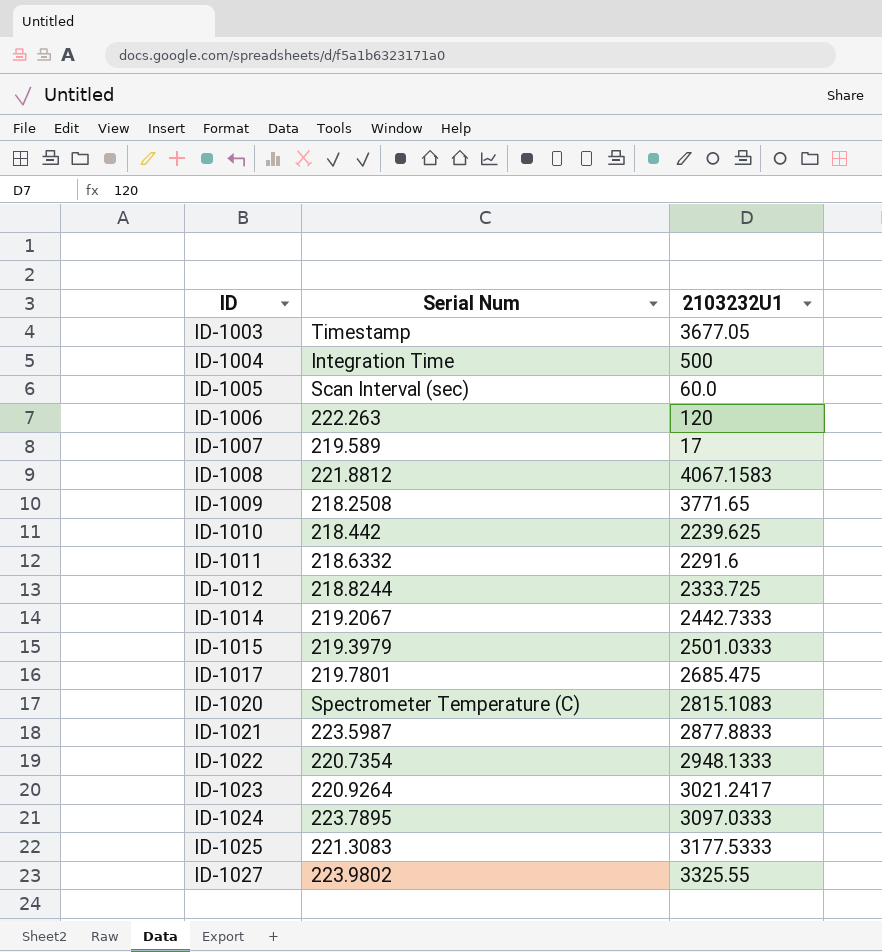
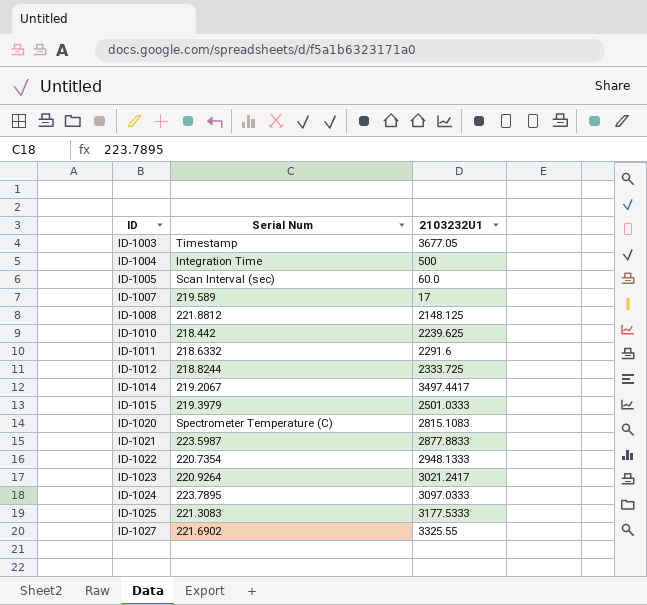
row ID-1006: 222.263 | 120 -> none
row ID-1009: 218.2508 | 3771.65 -> none
row ID-1017: 219.7801 | 2685.475 -> none
ID-1008 | 2103232U1: 4067.1583 -> 2148.125
ID-1014 | 2103232U1: 2442.7333 -> 3497.4417
ID-1027 | Serial Num: 223.9802 -> 221.6902

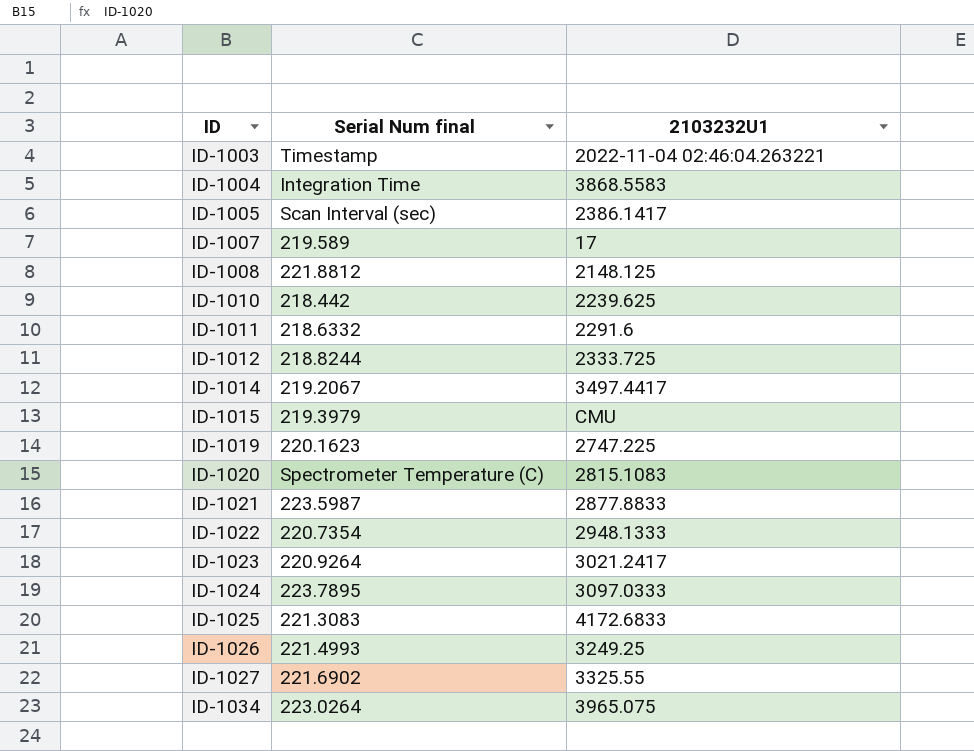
column name: Serial Num -> Serial Num final
ID-1003 | 2103232U1: 3677.05 -> 2022-11-04 02:46:04.263221
ID-1004 | 2103232U1: 500 -> 3868.5583
ID-1005 | 2103232U1: 60.0 -> 2386.1417
ID-1015 | 2103232U1: 2501.0333 -> CMU
row ID-1019: none -> 220.1623 | 2747.225
ID-1025 | 2103232U1: 3177.5333 -> 4172.6833
row ID-1026: none -> 221.4993 | 3249.25
row ID-1034: none -> 223.0264 | 3965.075

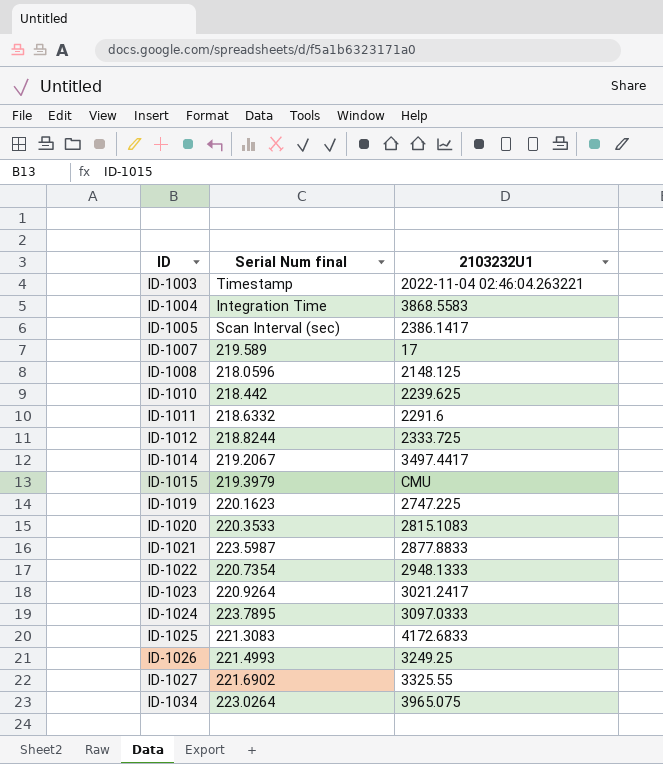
ID-1008 | Serial Num final: 221.8812 -> 218.0596
ID-1020 | Serial Num final: Spectrometer Temperature (C) -> 220.3533

